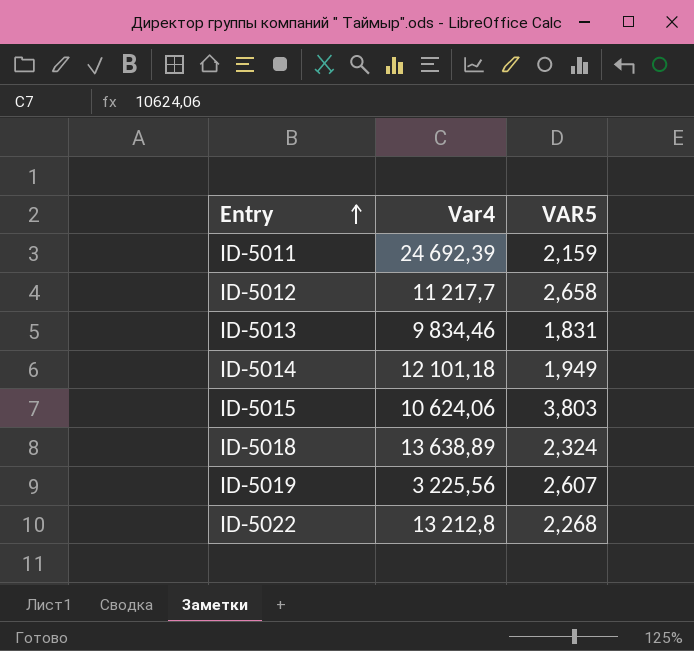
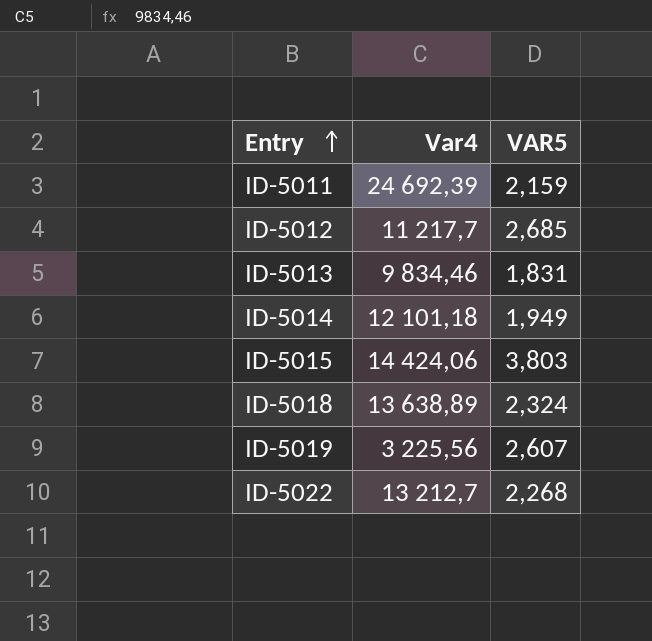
ID-5012 | VAR5: 2,658 -> 2,685
ID-5015 | Var4: 10 624,06 -> 14 424,06
ID-5022 | Var4: 13 212,8 -> 13 212,7

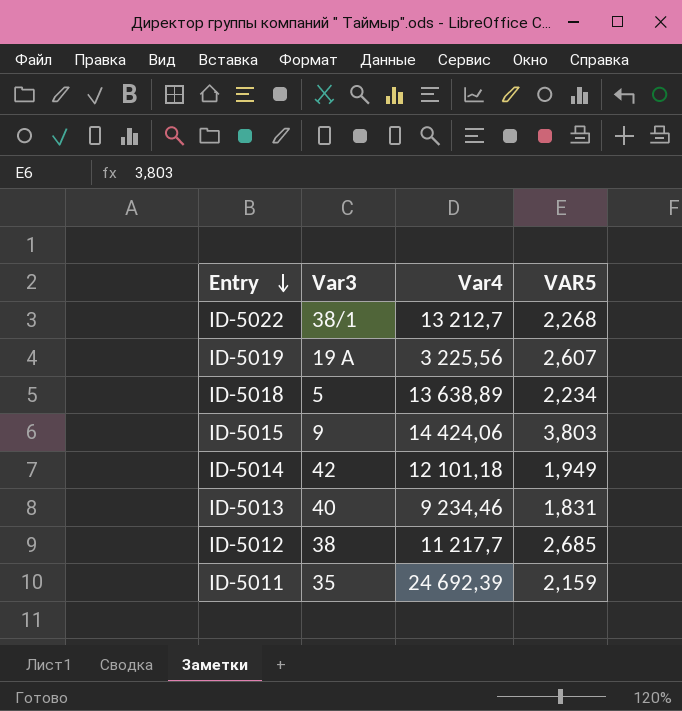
row order: Entry ascending -> Entry descending
column Var3 | position: none -> 2
ID-5018 | VAR5: 2,324 -> 2,234
ID-5013 | Var4: 9 834,46 -> 9 234,46

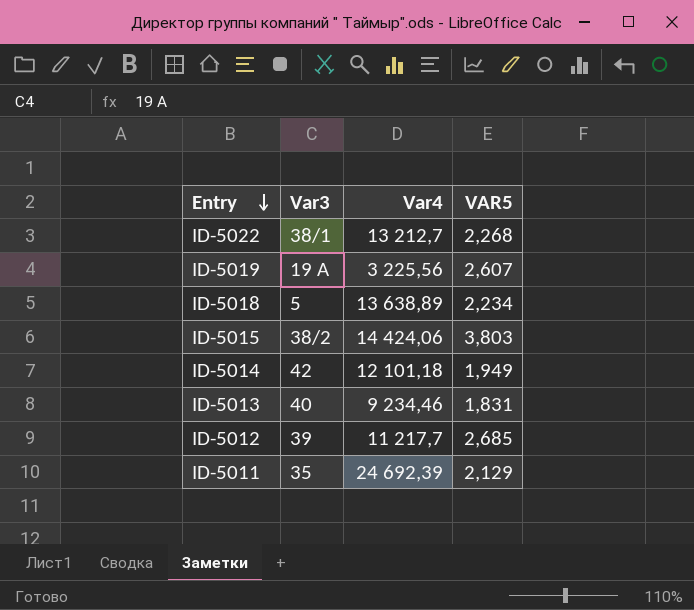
ID-5015 | Var3: 9 -> 38/2
ID-5012 | Var3: 38 -> 39
ID-5011 | VAR5: 2,159 -> 2,129

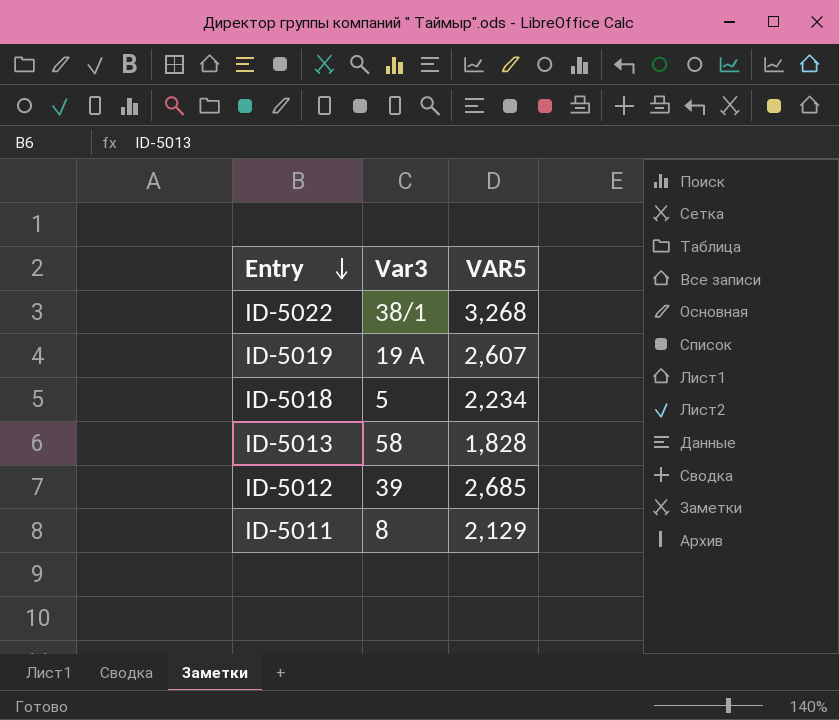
column Var4 | position: 3 -> none
row ID-5015: 38/2 | 14 424,06 | 3,803 -> none
row ID-5014: 42 | 12 101,18 | 1,949 -> none
ID-5022 | VAR5: 2,268 -> 3,268
ID-5013 | Var3: 40 -> 58
ID-5013 | VAR5: 1,831 -> 1,828
ID-5011 | Var3: 35 -> 8

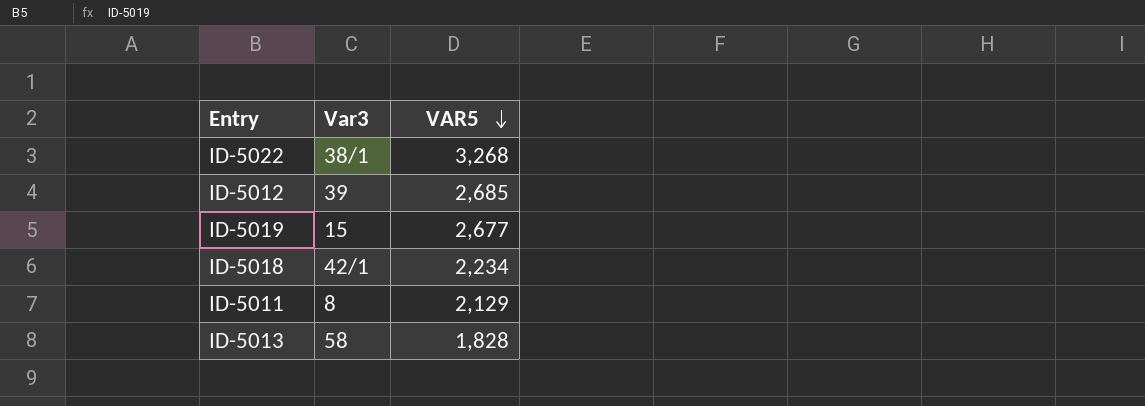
row order: Entry descending -> VAR5 descending
ID-5019 | Var3: 19 А -> 15
ID-5019 | VAR5: 2,607 -> 2,677
ID-5018 | Var3: 5 -> 42/1

